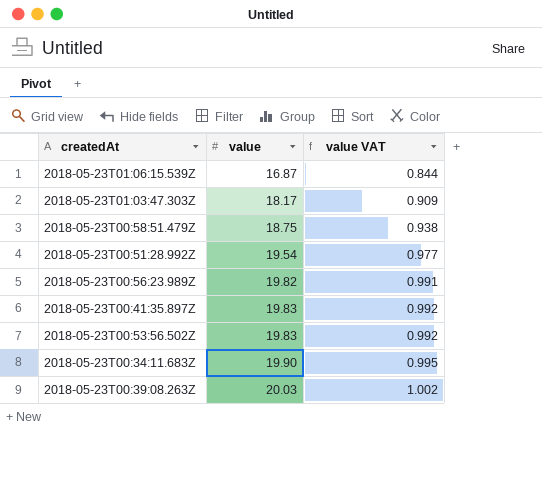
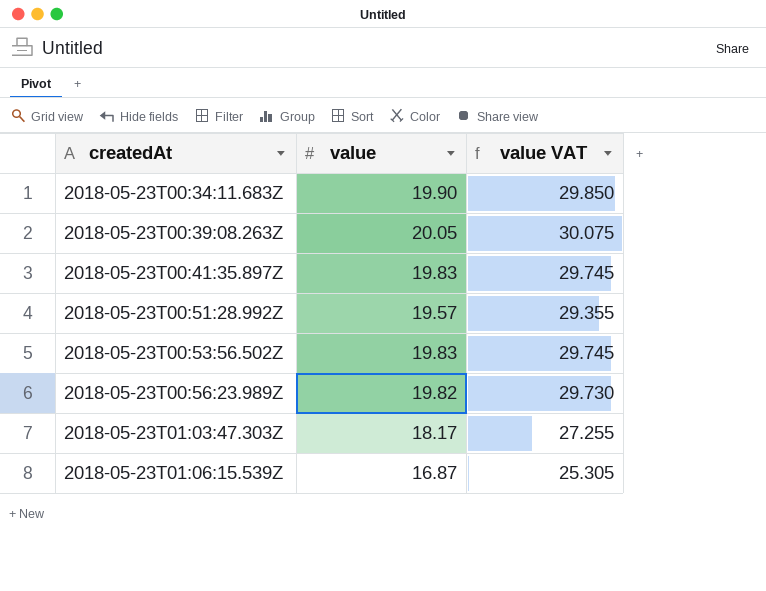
row order: value ascending -> createdAt ascending
column value VAT | formula: [value] * 0.05 -> [value] * 1.5
row 2018-05-23T00:58:51.479Z: 18.75 | 0.938 -> none
2018-05-23T00:39:08.263Z | value: 20.03 -> 20.05
2018-05-23T00:51:28.992Z | value: 19.54 -> 19.57

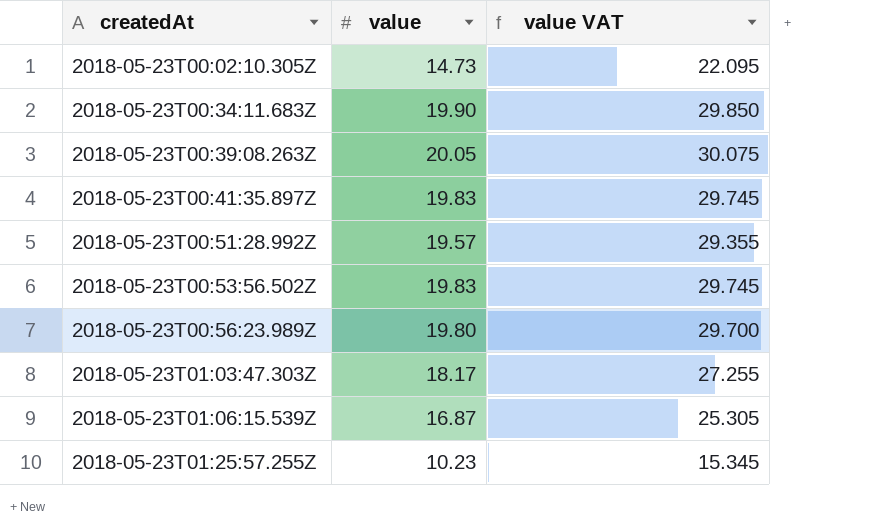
row 2018-05-23T00:02:10.305Z: none -> 14.73 | 22.095
2018-05-23T00:56:23.989Z | value: 19.82 -> 19.80
2018-05-23T00:56:23.989Z | value VAT: 29.730 -> 29.700
row 2018-05-23T01:25:57.255Z: none -> 10.23 | 15.345

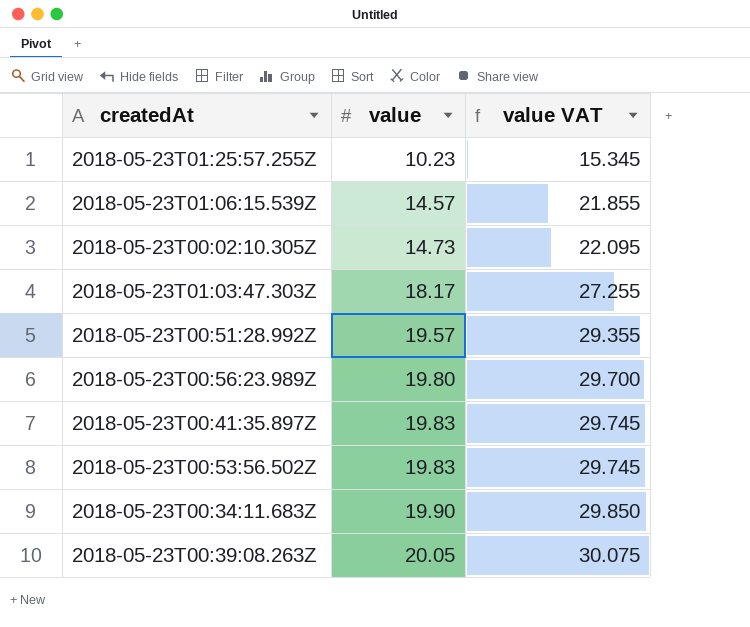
row order: createdAt ascending -> value ascending
2018-05-23T01:06:15.539Z | value: 16.87 -> 14.57
2018-05-23T01:06:15.539Z | value VAT: 25.305 -> 21.855

